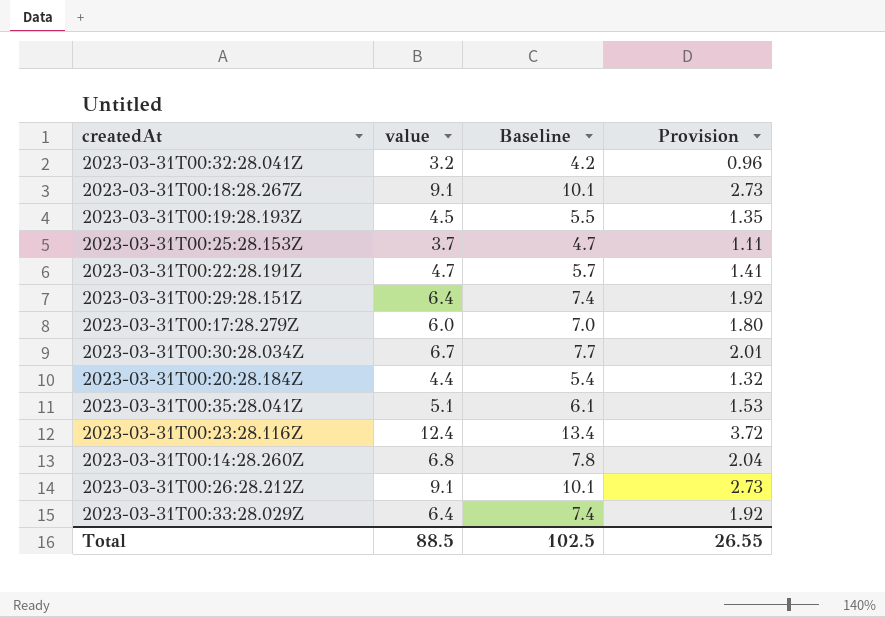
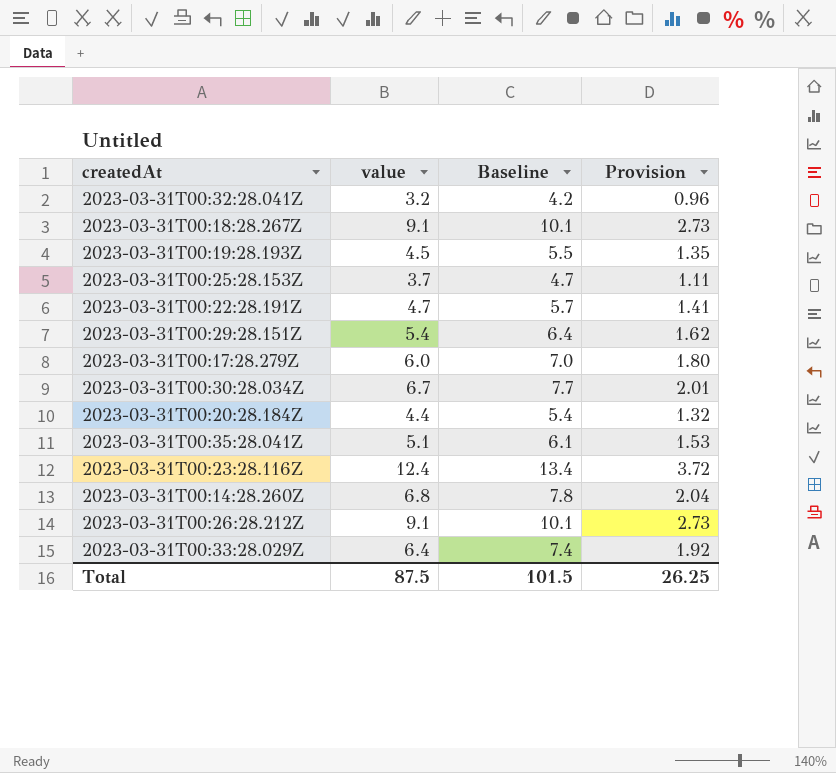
2023-03-31T00:29:28.151Z | value: 6.4 -> 5.4
2023-03-31T00:29:28.151Z | Baseline: 7.4 -> 6.4
2023-03-31T00:29:28.151Z | Provision: 1.92 -> 1.62
Total | value: 88.5 -> 87.5
Total | Baseline: 102.5 -> 101.5
Total | Provision: 26.55 -> 26.25

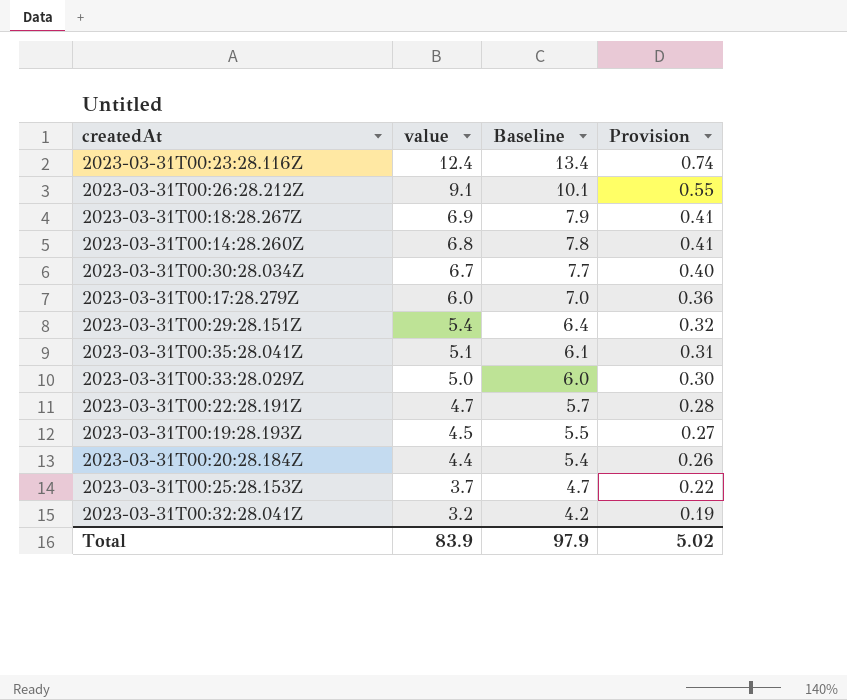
row order: none -> value descending
column Provision | formula: [value] * 0.3 -> [value] * 0.06
2023-03-31T00:18:28.267Z | value: 9.1 -> 6.9
2023-03-31T00:18:28.267Z | Baseline: 10.1 -> 7.9
2023-03-31T00:33:28.029Z | value: 6.4 -> 5.0
2023-03-31T00:33:28.029Z | Baseline: 7.4 -> 6.0
Total | value: 87.5 -> 83.9
Total | Baseline: 101.5 -> 97.9
Total | Provision: 26.25 -> 5.02

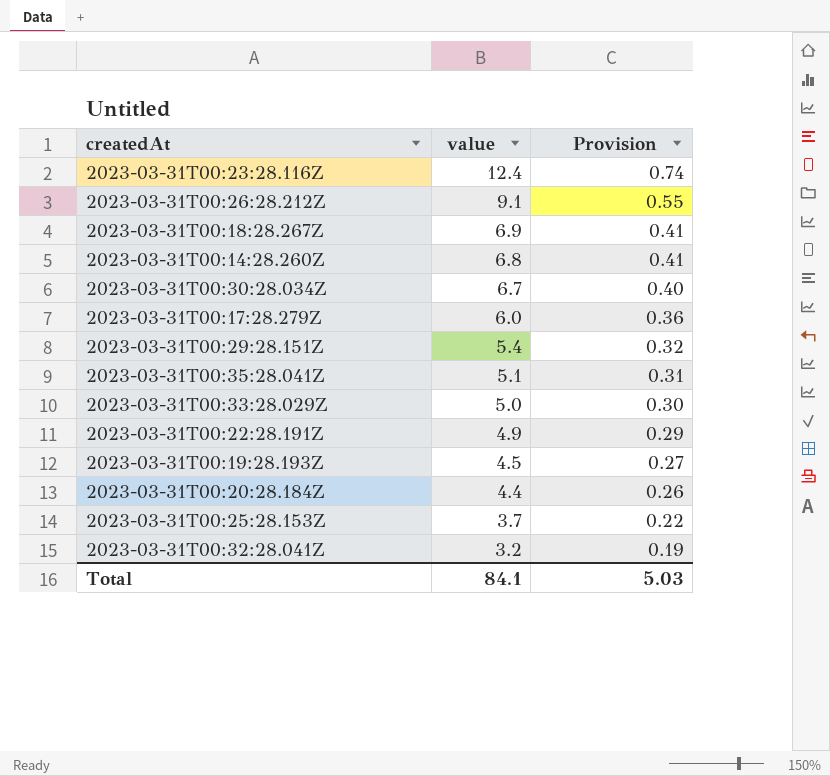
column Baseline | formula: [value] + 1 -> none
2023-03-31T00:22:28.191Z | value: 4.7 -> 4.9
2023-03-31T00:22:28.191Z | Provision: 0.28 -> 0.29
Total | value: 83.9 -> 84.1
Total | Provision: 5.02 -> 5.03

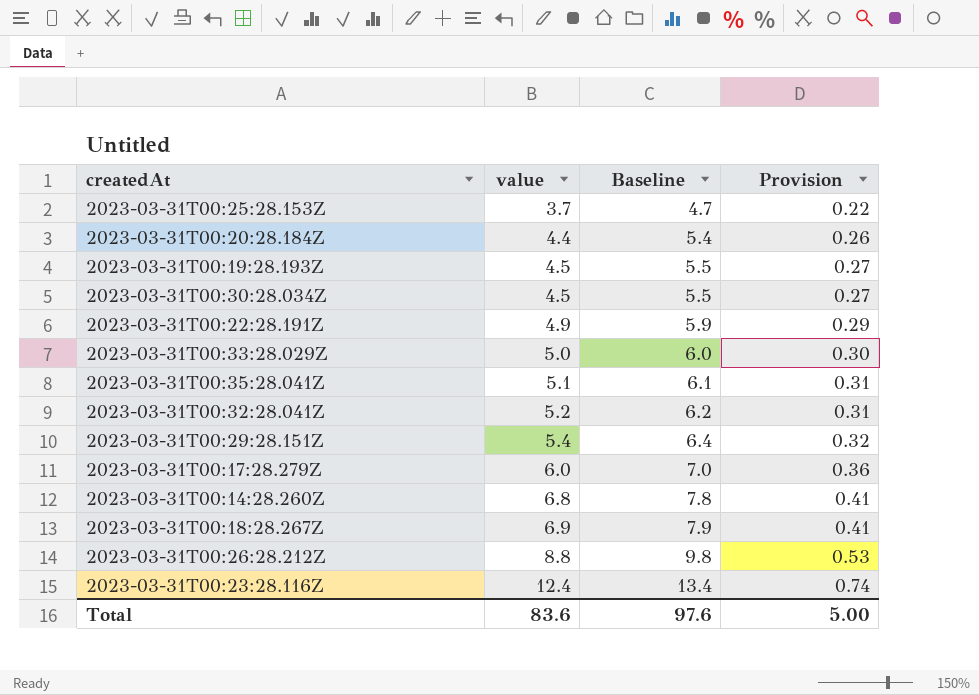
row order: value descending -> value ascending
column Baseline | formula: none -> [value] + 1
2023-03-31T00:30:28.034Z | value: 6.7 -> 4.5
2023-03-31T00:30:28.034Z | Provision: 0.40 -> 0.27
2023-03-31T00:32:28.041Z | value: 3.2 -> 5.2
2023-03-31T00:32:28.041Z | Provision: 0.19 -> 0.31
2023-03-31T00:26:28.212Z | value: 9.1 -> 8.8
2023-03-31T00:26:28.212Z | Provision: 0.55 -> 0.53
Total | value: 84.1 -> 83.6
Total | Provision: 5.03 -> 5.00

